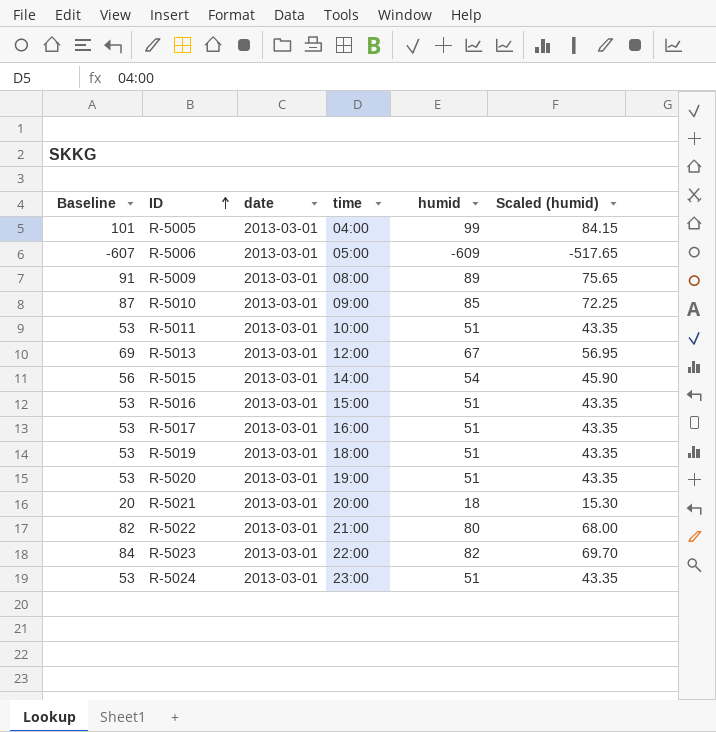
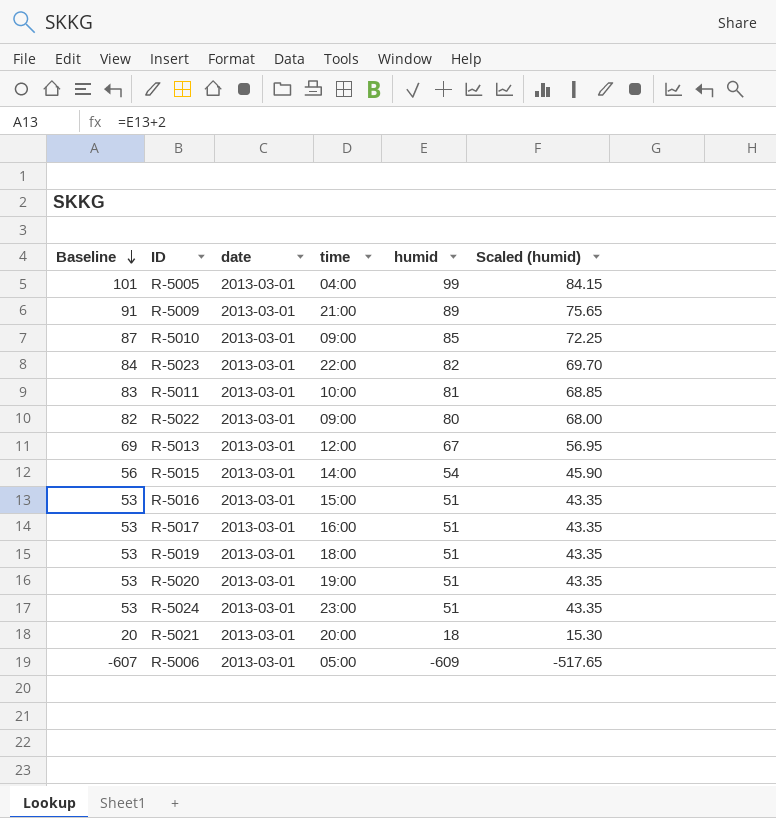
row order: ID ascending -> Baseline descending
R-5009 | time: 08:00 -> 21:00
R-5011 | Baseline: 53 -> 83
R-5011 | humid: 51 -> 81
R-5011 | Scaled (humid): 43.35 -> 68.85
R-5022 | time: 21:00 -> 09:00

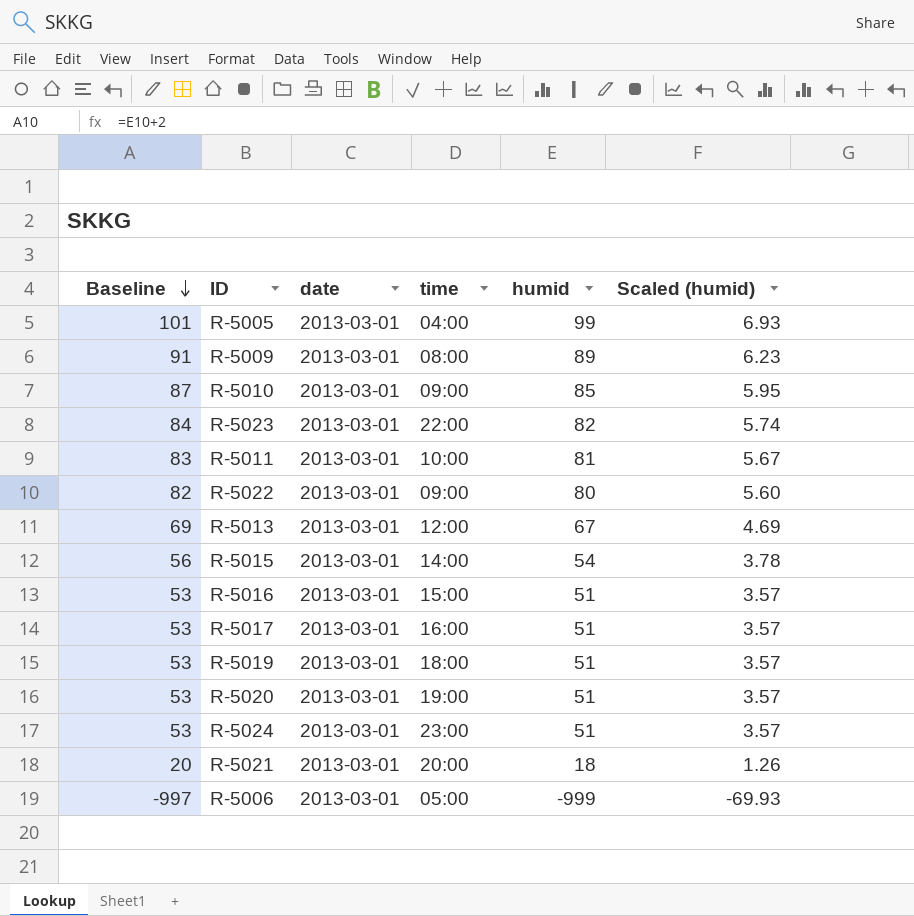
column Scaled (humid) | formula: [humid] * 0.85 -> [humid] * 0.07
R-5009 | time: 21:00 -> 08:00
R-5006 | Baseline: -607 -> -997
R-5006 | humid: -609 -> -999

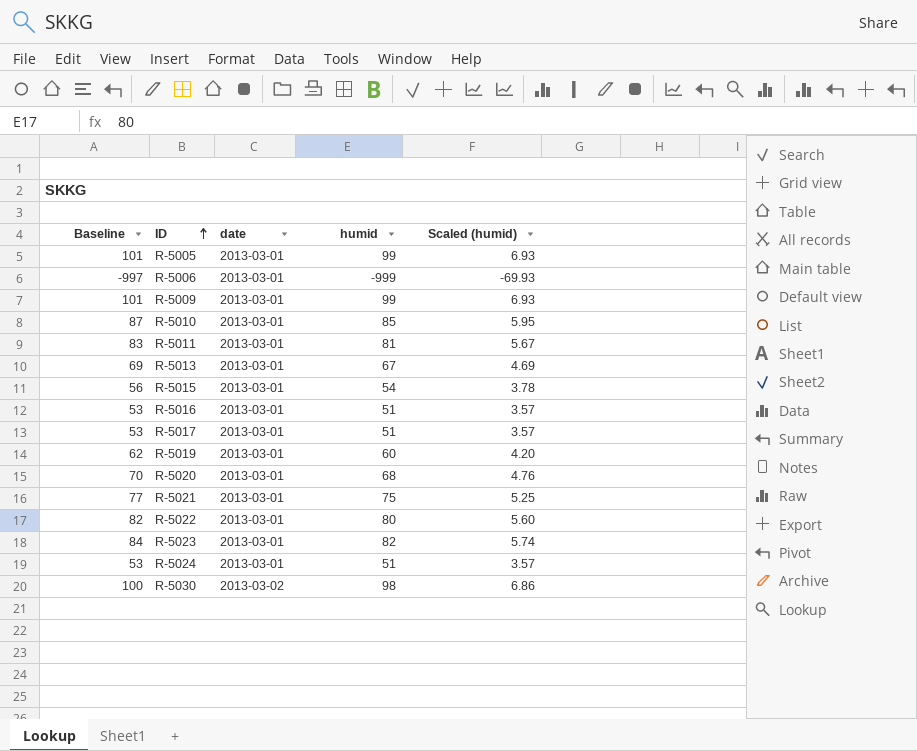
row order: Baseline descending -> ID ascending
column time | position: 4 -> none
R-5009 | Baseline: 91 -> 101
R-5009 | humid: 89 -> 99
R-5009 | Scaled (humid): 6.23 -> 6.93
R-5019 | Baseline: 53 -> 62
R-5019 | humid: 51 -> 60
R-5019 | Scaled (humid): 3.57 -> 4.20
R-5020 | Baseline: 53 -> 70
R-5020 | humid: 51 -> 68
R-5020 | Scaled (humid): 3.57 -> 4.76
R-5021 | Baseline: 20 -> 77
R-5021 | humid: 18 -> 75
R-5021 | Scaled (humid): 1.26 -> 5.25
row R-5030: none -> 100 | 2013-03-02 | 98 | 6.86

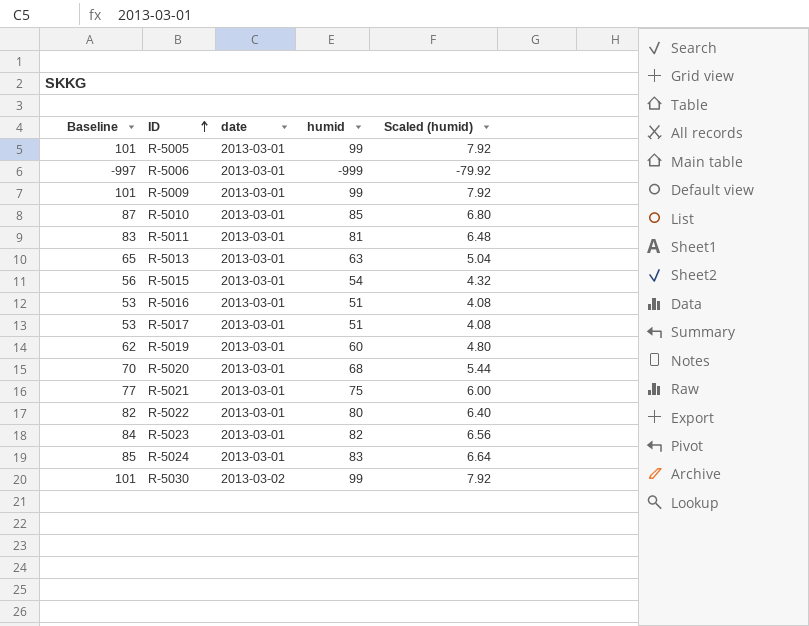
column Scaled (humid) | formula: [humid] * 0.07 -> [humid] * 0.08
R-5013 | Baseline: 69 -> 65
R-5013 | humid: 67 -> 63
R-5024 | Baseline: 53 -> 85
R-5024 | humid: 51 -> 83
R-5030 | Baseline: 100 -> 101
R-5030 | humid: 98 -> 99

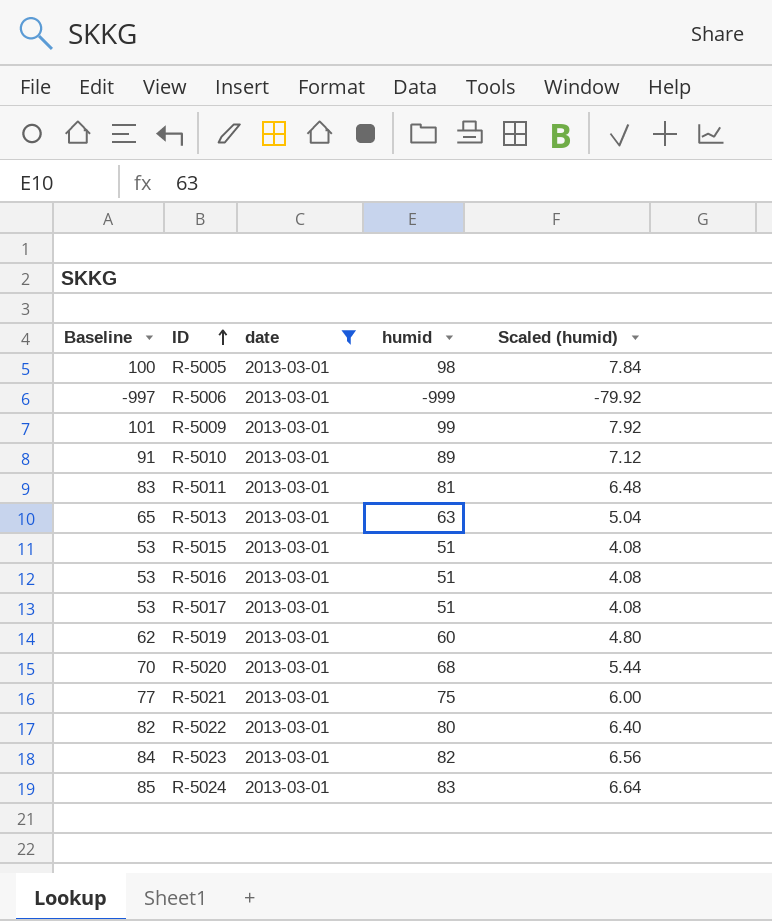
filter: none -> date = 2013-03-01
R-5005 | Baseline: 101 -> 100
R-5005 | humid: 99 -> 98
R-5005 | Scaled (humid): 7.92 -> 7.84
R-5010 | Baseline: 87 -> 91
R-5010 | humid: 85 -> 89
R-5010 | Scaled (humid): 6.80 -> 7.12
R-5015 | Baseline: 56 -> 53
R-5015 | humid: 54 -> 51
R-5015 | Scaled (humid): 4.32 -> 4.08

